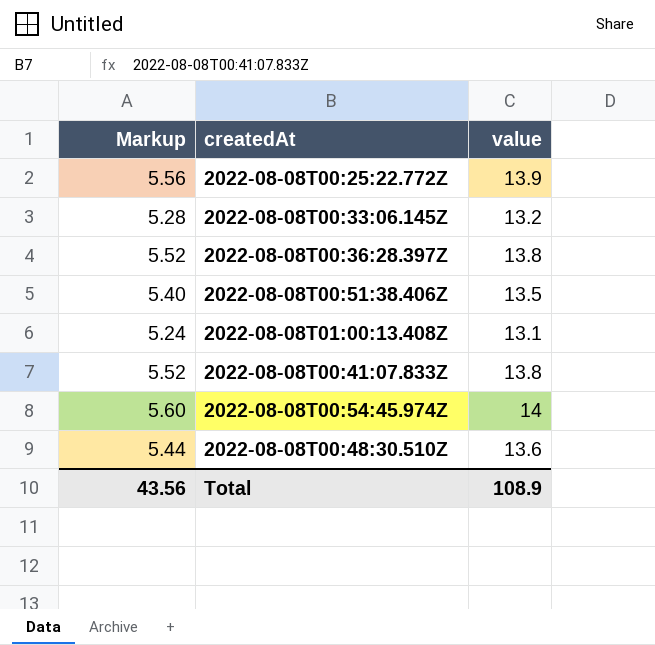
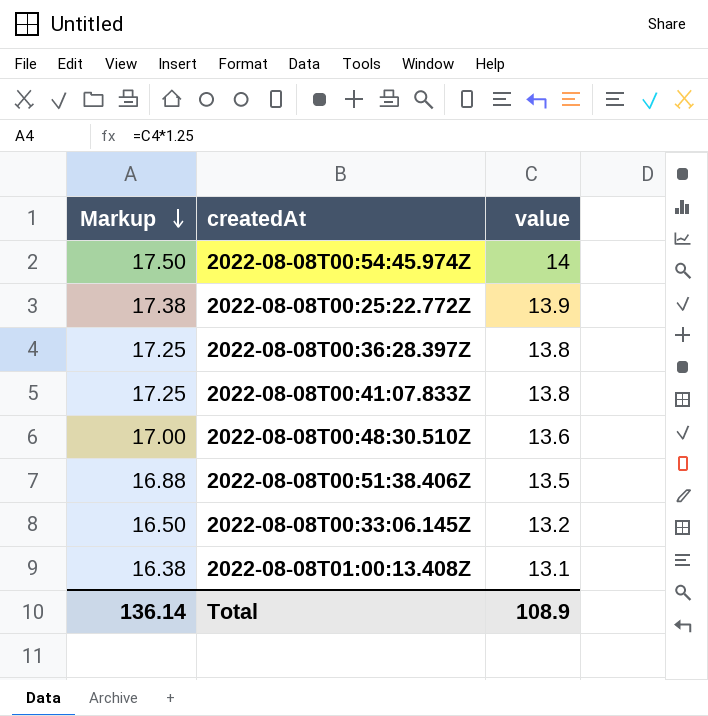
row order: none -> Markup descending
column Markup | formula: [value] * 0.4 -> [value] * 1.25
Total | Markup: 43.56 -> 136.14

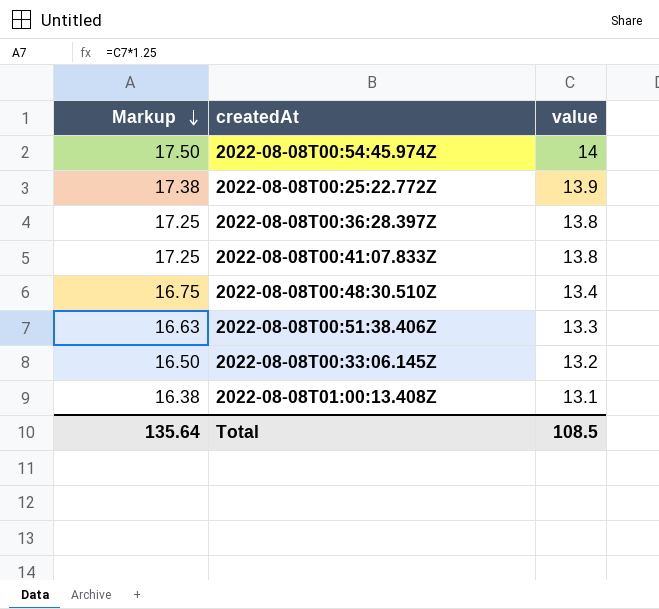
2022-08-08T00:48:30.510Z | Markup: 17.00 -> 16.75
2022-08-08T00:48:30.510Z | value: 13.6 -> 13.4
2022-08-08T00:51:38.406Z | Markup: 16.88 -> 16.63
2022-08-08T00:51:38.406Z | value: 13.5 -> 13.3
Total | Markup: 136.14 -> 135.64
Total | value: 108.9 -> 108.5

